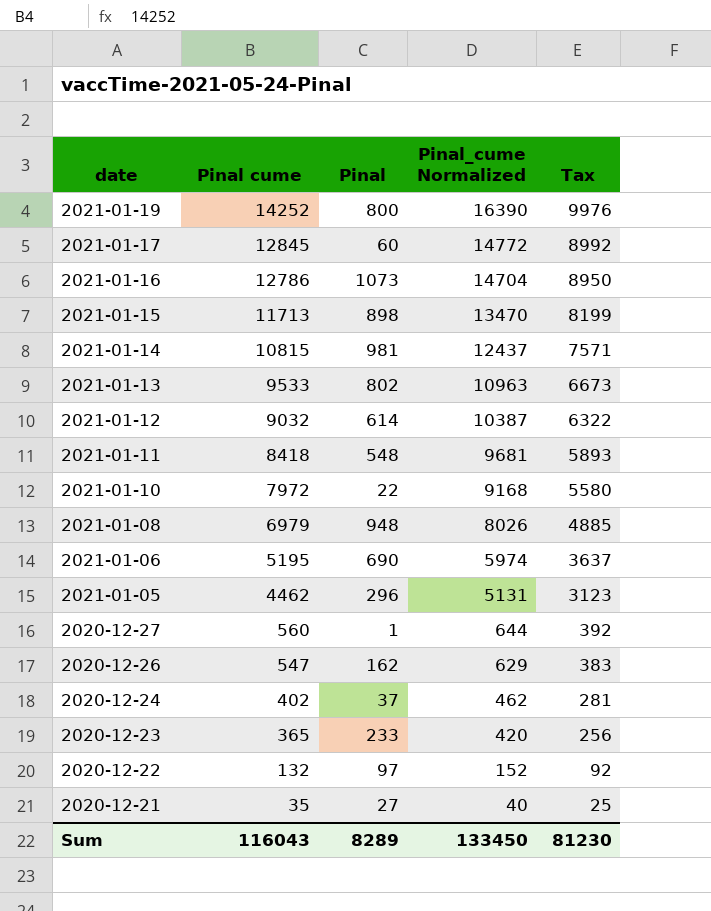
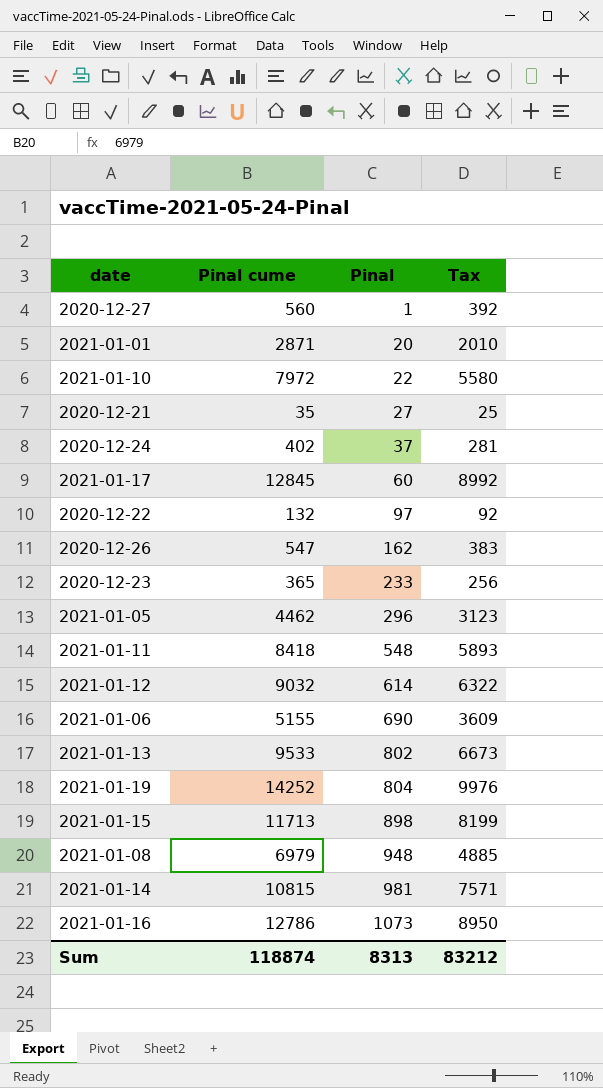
row order: date descending -> Pinal ascending
column Pinal_cume Normalized | formula: [Pinal cume] * 1.15 -> none
row 2021-01-01: none -> 2871 | 20 | 2010
2021-01-06 | Pinal cume: 5195 -> 5155
2021-01-06 | Tax: 3637 -> 3609
2021-01-19 | Pinal: 800 -> 804
Sum | Pinal cume: 116043 -> 118874
Sum | Pinal: 8289 -> 8313
Sum | Tax: 81230 -> 83212

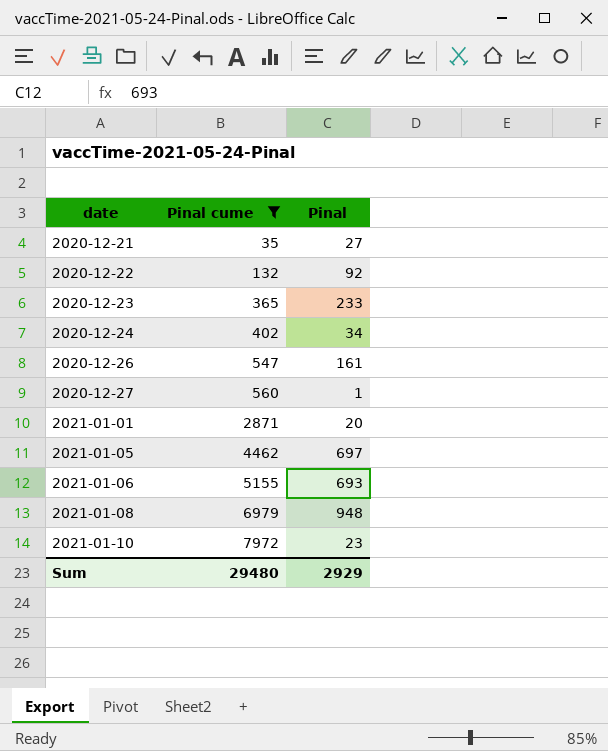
filter: none -> Pinal cume <= 7972
row order: Pinal ascending -> date ascending
column Tax | formula: [Pinal cume] * 0.7 -> none
2020-12-22 | Pinal: 97 -> 92
2020-12-24 | Pinal: 37 -> 34
2020-12-26 | Pinal: 162 -> 161
2021-01-05 | Pinal: 296 -> 697
2021-01-06 | Pinal: 690 -> 693
2021-01-10 | Pinal: 22 -> 23
Sum | Pinal cume: 118874 -> 29480
Sum | Pinal: 8313 -> 2929

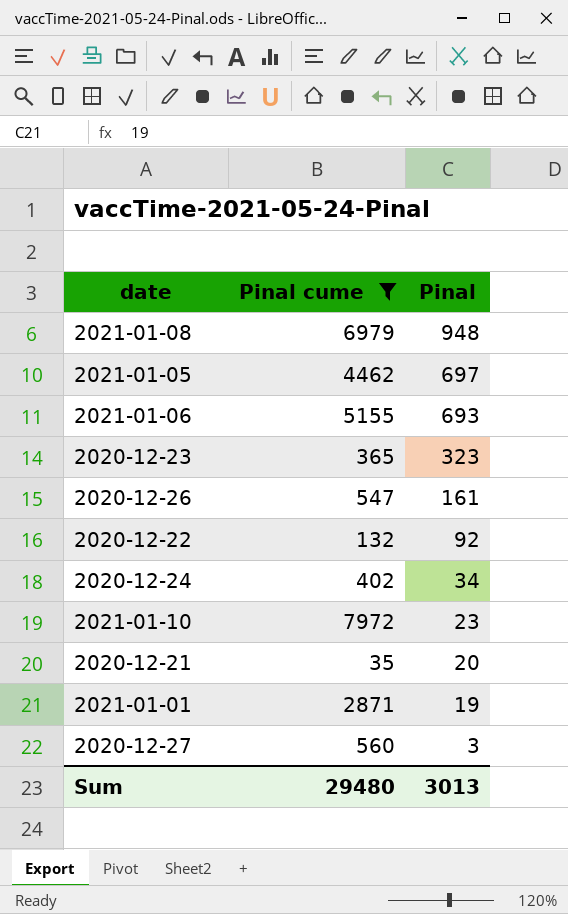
row order: date ascending -> Pinal descending
2020-12-23 | Pinal: 233 -> 323
2020-12-21 | Pinal: 27 -> 20
2021-01-01 | Pinal: 20 -> 19
2020-12-27 | Pinal: 1 -> 3
Sum | Pinal: 2929 -> 3013

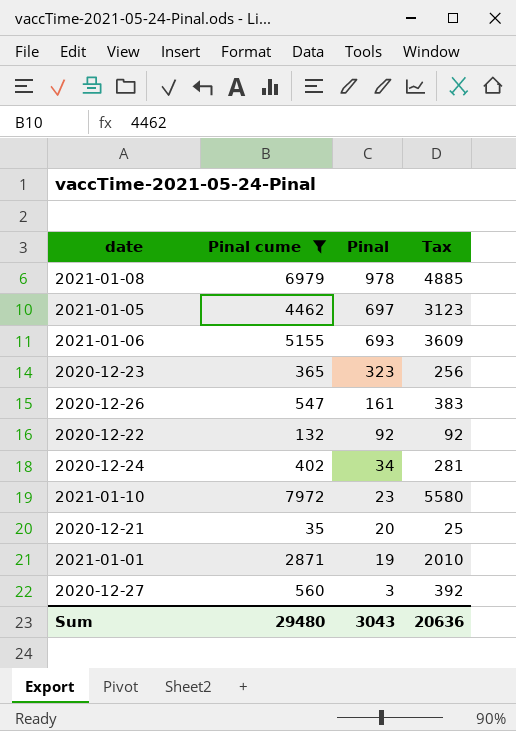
column Tax | formula: none -> [Pinal cume] * 0.7
2021-01-08 | Pinal: 948 -> 978
Sum | Pinal: 3013 -> 3043

